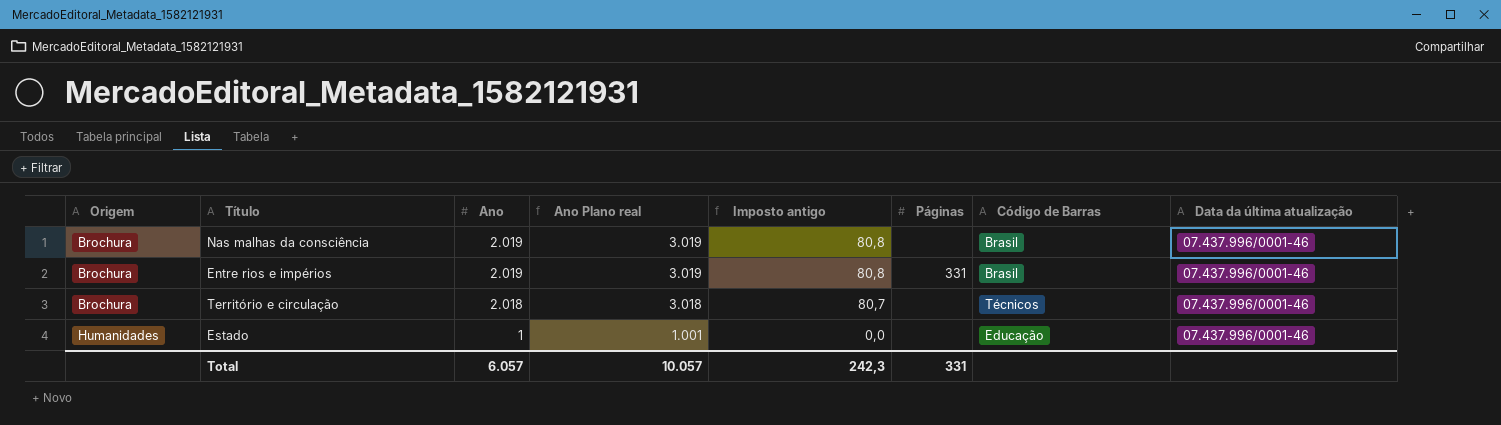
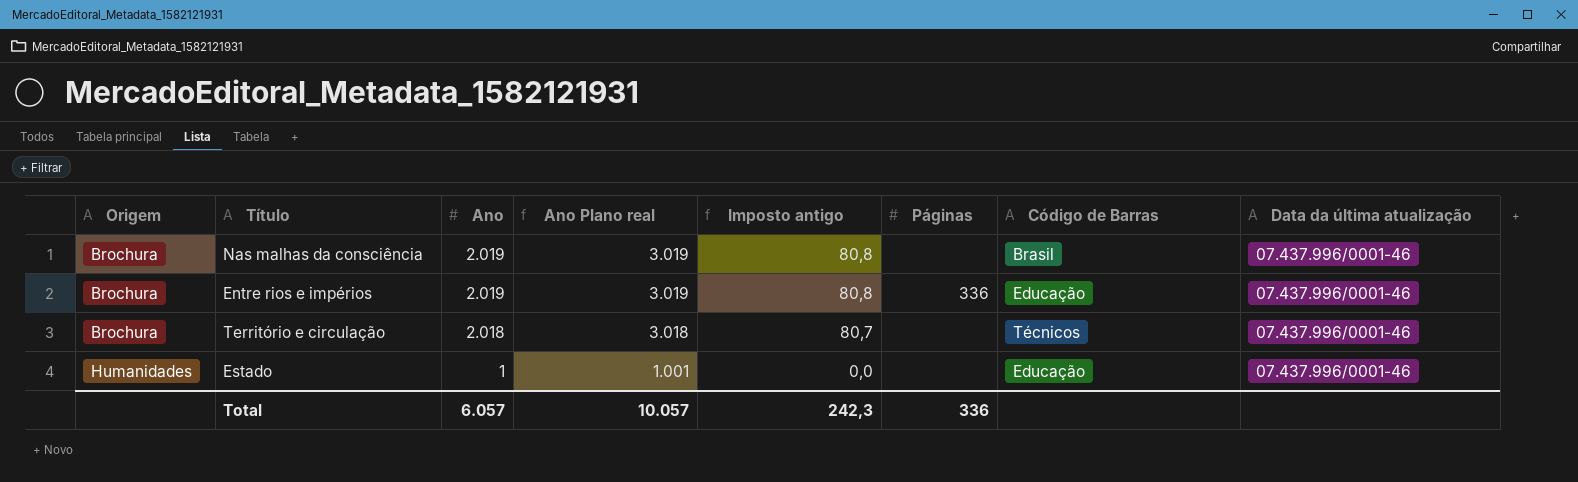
Entre rios e impérios | Páginas: 331 -> 336
Entre rios e impérios | Código de Barras: Brasil -> Educação
Total | Páginas: 331 -> 336

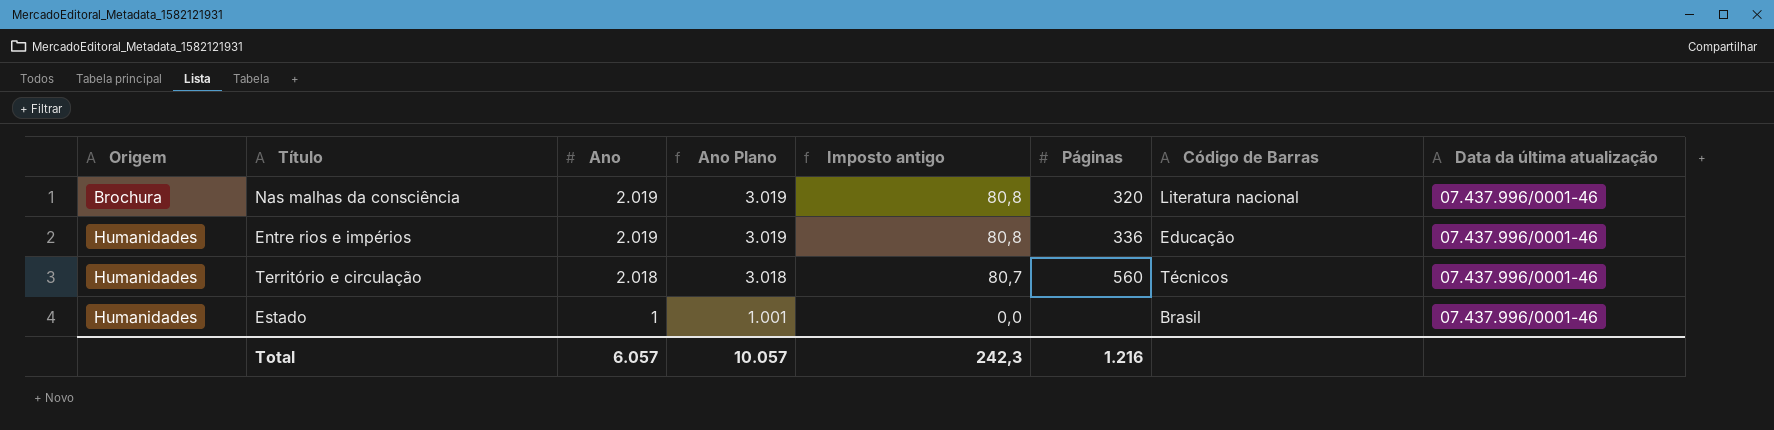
column name: Ano Plano real -> Ano Plano
Nas malhas da consciência | Páginas: none -> 320
Nas malhas da consciência | Código de Barras: Brasil -> Literatura nacional
Entre rios e impérios | Origem: Brochura -> Humanidades
Território e circulação | Origem: Brochura -> Humanidades
Território e circulação | Páginas: none -> 560
Estado | Código de Barras: Educação -> Brasil
Total | Páginas: 336 -> 1.216

